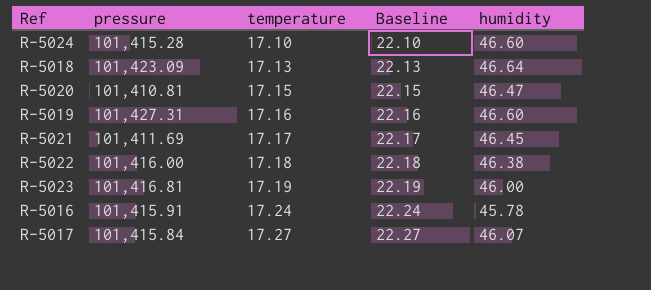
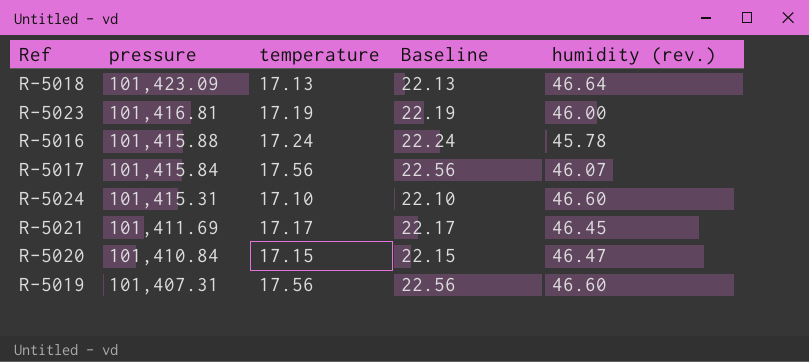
row order: temperature ascending -> pressure descending
column name: humidity -> humidity (rev.)
row R-5022: 101,416.00 | 17.18 | 22.18 | 46.38 -> none
R-5016 | pressure: 101,415.91 -> 101,415.88
R-5017 | temperature: 17.27 -> 17.56
R-5017 | Baseline: 22.27 -> 22.56
R-5024 | pressure: 101,415.28 -> 101,415.31
R-5020 | pressure: 101,410.81 -> 101,410.84
R-5019 | pressure: 101,427.31 -> 101,407.31
R-5019 | temperature: 17.16 -> 17.56
R-5019 | Baseline: 22.16 -> 22.56

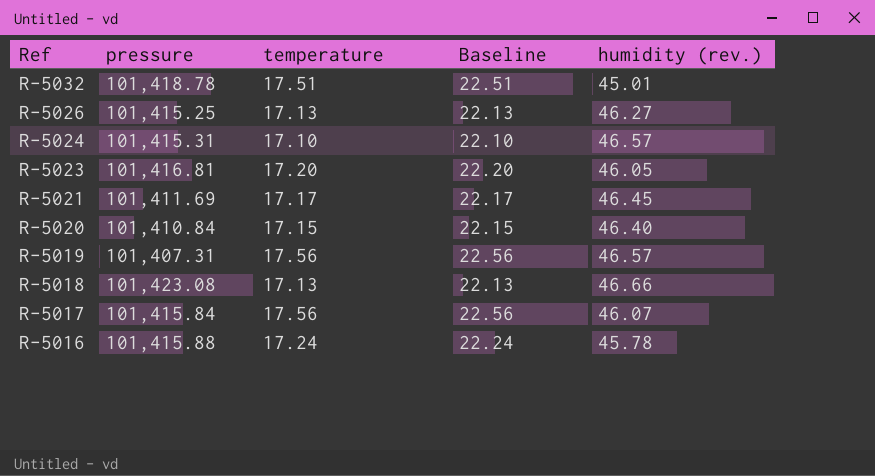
row order: pressure descending -> Ref descending
row R-5032: none -> 101,418.78 | 17.51 | 22.51 | 45.01
row R-5026: none -> 101,415.25 | 17.13 | 22.13 | 46.27
R-5024 | humidity (rev.): 46.60 -> 46.57
R-5023 | temperature: 17.19 -> 17.20
R-5023 | Baseline: 22.19 -> 22.20
R-5023 | humidity (rev.): 46.00 -> 46.05
R-5020 | humidity (rev.): 46.47 -> 46.40
R-5019 | humidity (rev.): 46.60 -> 46.57
R-5018 | pressure: 101,423.09 -> 101,423.08
R-5018 | humidity (rev.): 46.64 -> 46.66

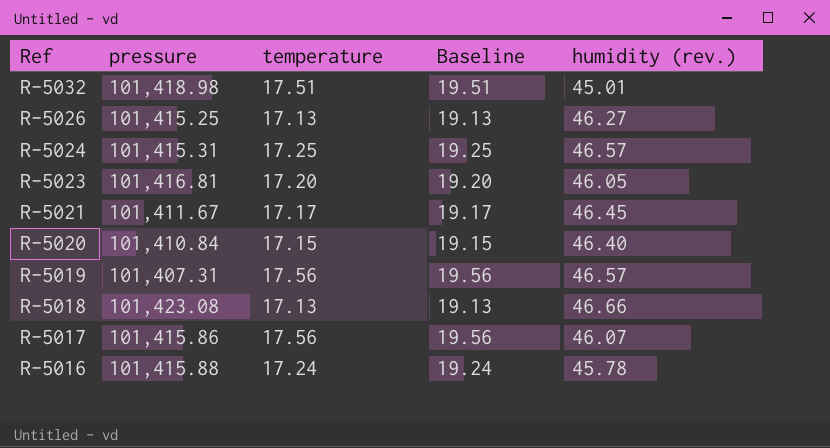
column Baseline | formula: [temperature] + 5 -> [temperature] + 2
R-5032 | pressure: 101,418.78 -> 101,418.98
R-5024 | temperature: 17.10 -> 17.25
R-5021 | pressure: 101,411.69 -> 101,411.67
R-5017 | pressure: 101,415.84 -> 101,415.86

